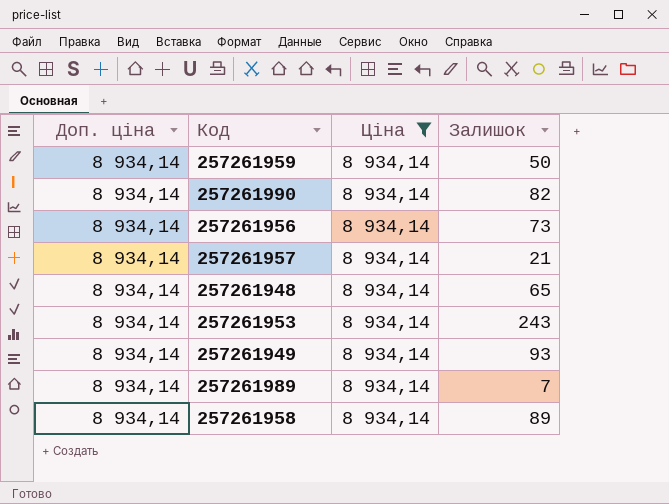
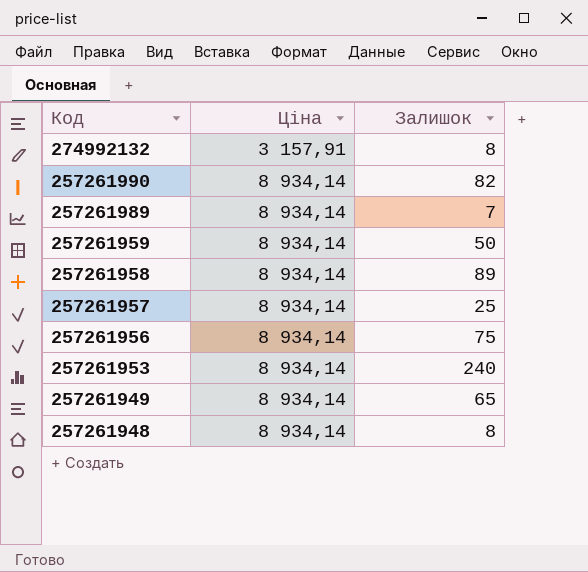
filter: Ціна = 8 934,14 -> none
row order: none -> Код descending
column Доп. ціна | position: 1 -> none
257261957 | Залишок: 21 -> 25
257261956 | Залишок: 73 -> 75
257261953 | Залишок: 243 -> 240
257261949 | Залишок: 93 -> 65
257261948 | Залишок: 65 -> 8

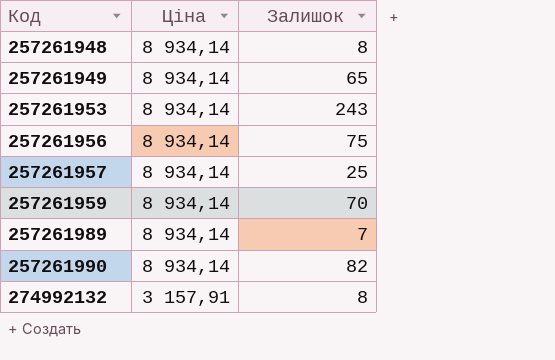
row order: Код descending -> Код ascending
row 257261958: 8 934,14 | 89 -> none
257261953 | Залишок: 240 -> 243
257261959 | Залишок: 50 -> 70

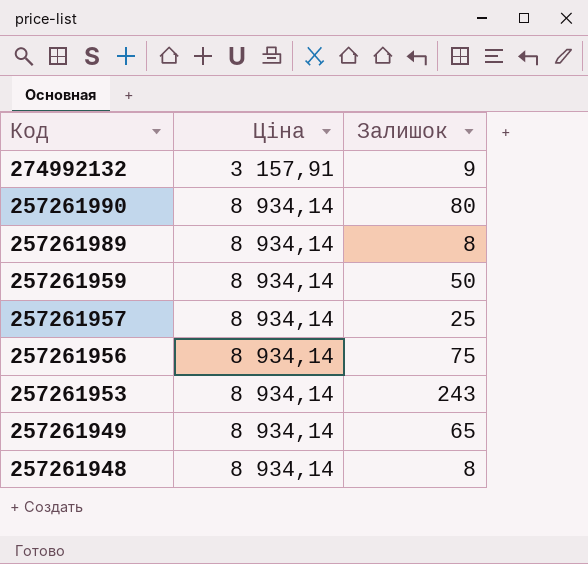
row order: Код ascending -> Код descending
274992132 | Залишок: 8 -> 9
257261990 | Залишок: 82 -> 80
257261989 | Залишок: 7 -> 8
257261959 | Залишок: 70 -> 50

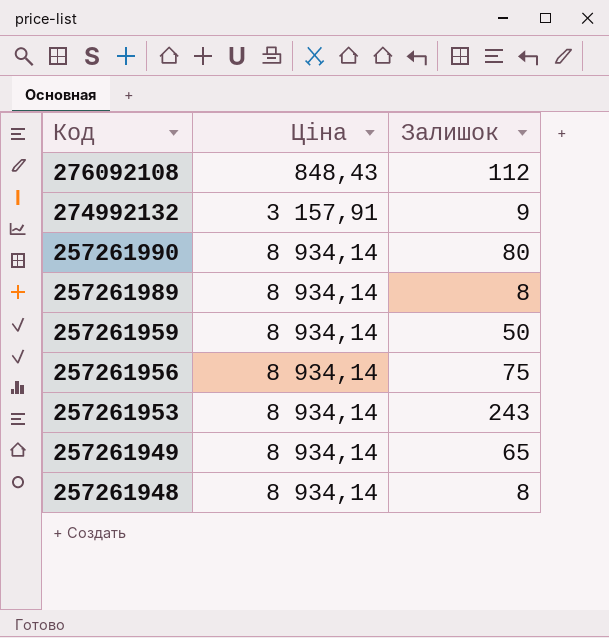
row 257261957: 8 934,14 | 25 -> none
row 276092108: none -> 848,43 | 112

